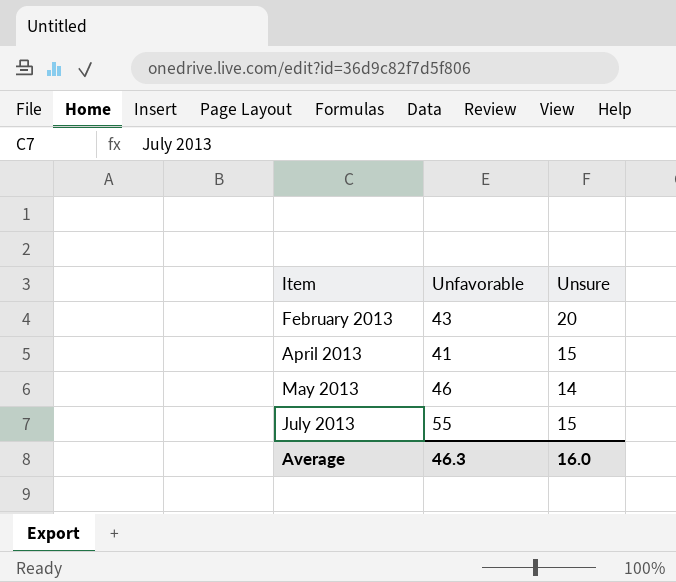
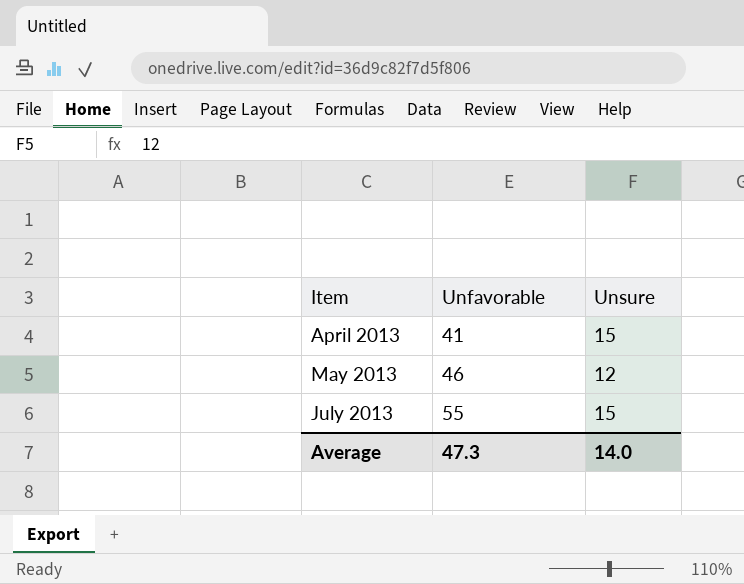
row February 2013: 43 | 20 -> none
May 2013 | Unsure: 14 -> 12
Average | Unfavorable: 46.3 -> 47.3
Average | Unsure: 16.0 -> 14.0

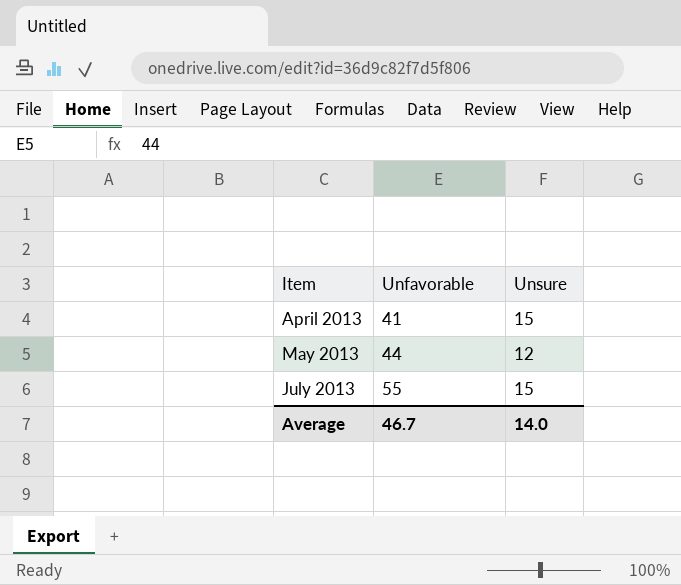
May 2013 | Unfavorable: 46 -> 44
Average | Unfavorable: 47.3 -> 46.7

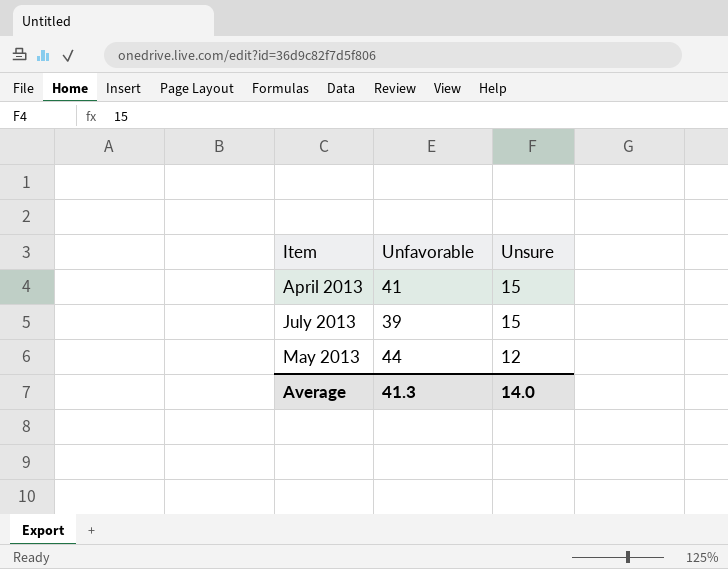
row order: Item ascending -> Unsure descending
July 2013 | Unfavorable: 55 -> 39
Average | Unfavorable: 46.7 -> 41.3

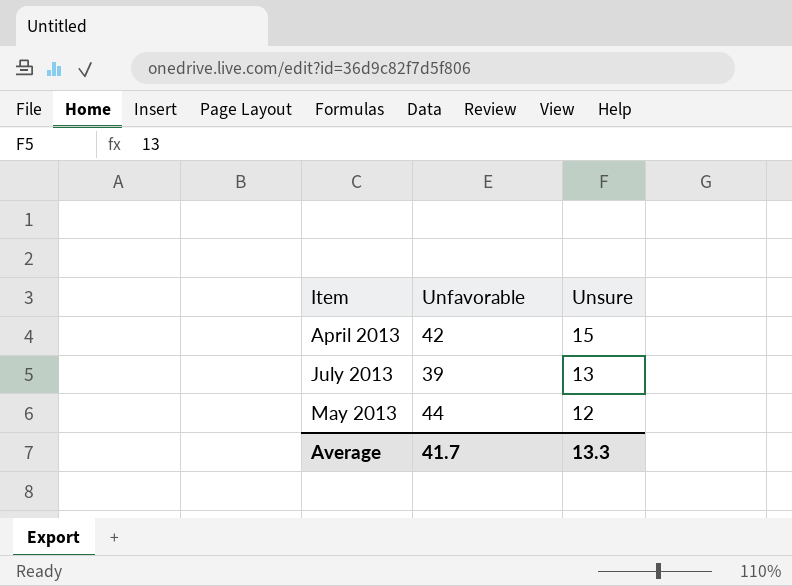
April 2013 | Unfavorable: 41 -> 42
July 2013 | Unsure: 15 -> 13
Average | Unfavorable: 41.3 -> 41.7
Average | Unsure: 14.0 -> 13.3

